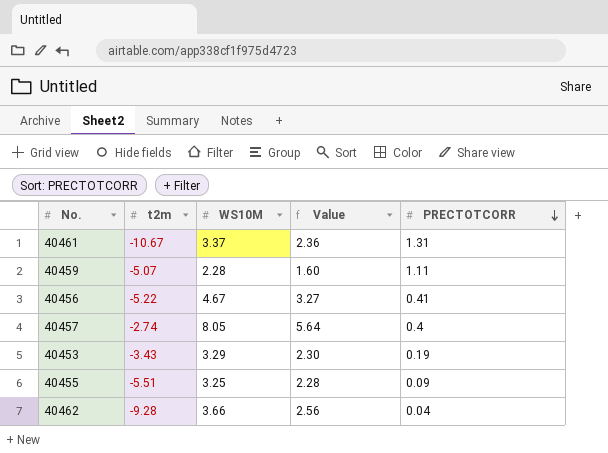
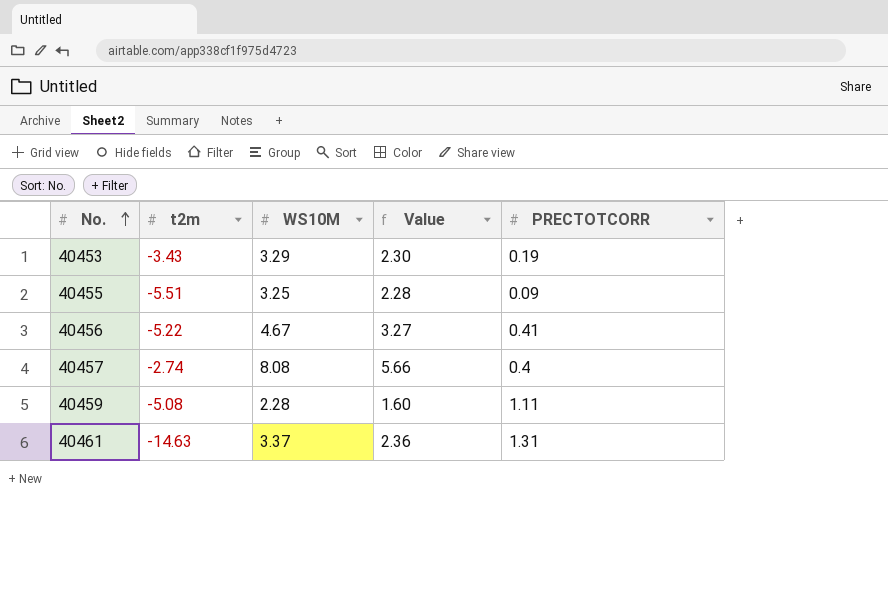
row order: PRECTOTCORR descending -> No. ascending
row 40462: -9.28 | 3.66 | 2.56 | 0.04 -> none
40457 | WS10M: 8.05 -> 8.08
40457 | Value: 5.64 -> 5.66
40459 | t2m: -5.07 -> -5.08
40461 | t2m: -10.67 -> -14.63

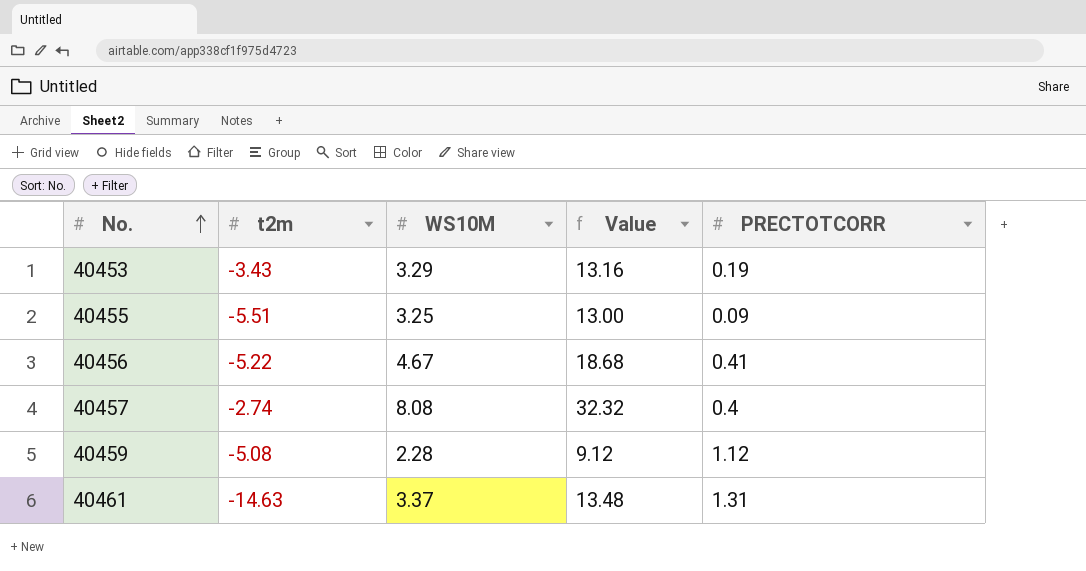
column Value | formula: [WS10M] * 0.7 -> [WS10M] * 4
40459 | PRECTOTCORR: 1.11 -> 1.12

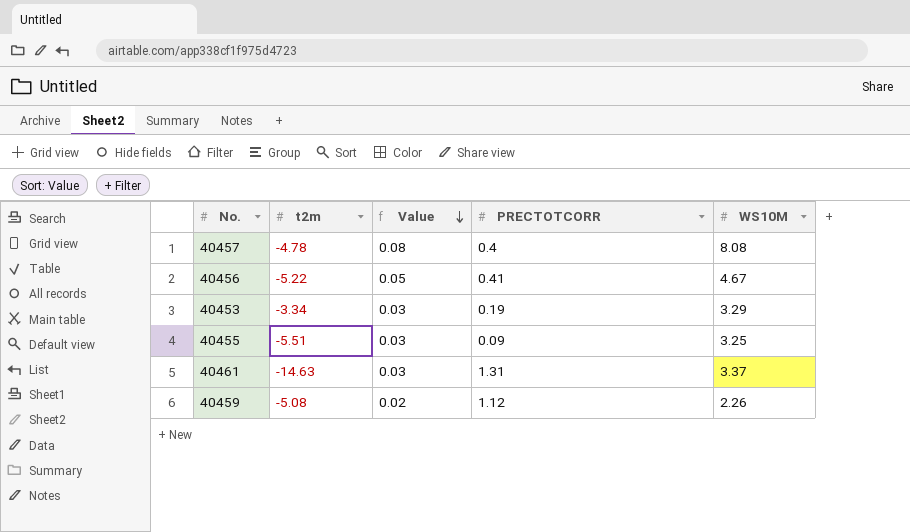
row order: No. ascending -> Value descending
column Value | formula: [WS10M] * 4 -> [WS10M] * 0.01
column WS10M | position: 3 -> 5
40457 | t2m: -2.74 -> -4.78
40453 | t2m: -3.43 -> -3.34
40459 | WS10M: 2.28 -> 2.26

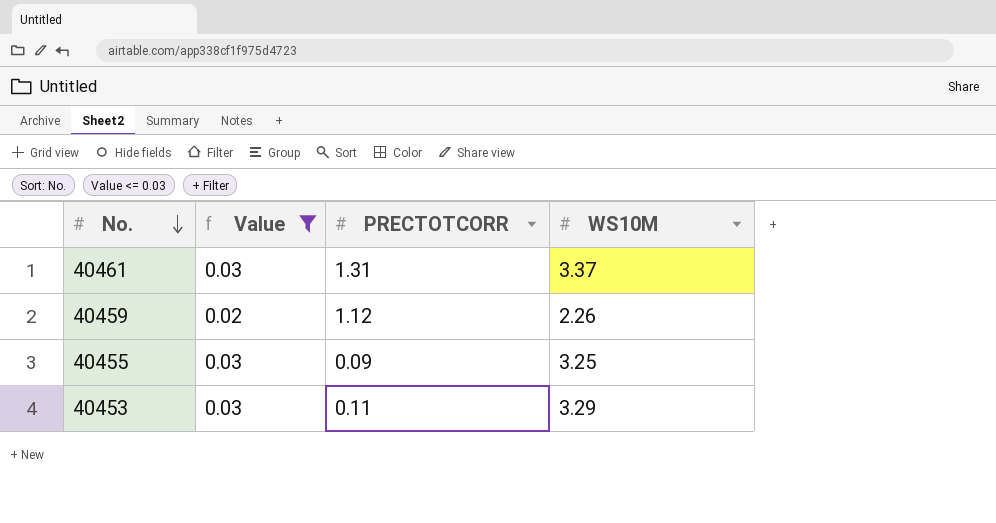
filter: none -> Value <= 0.03
row order: Value descending -> No. descending
column t2m | position: 2 -> none
40453 | PRECTOTCORR: 0.19 -> 0.11

